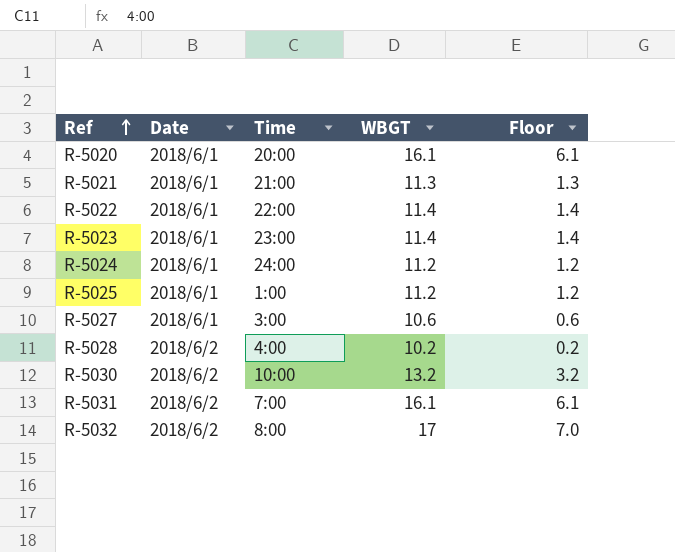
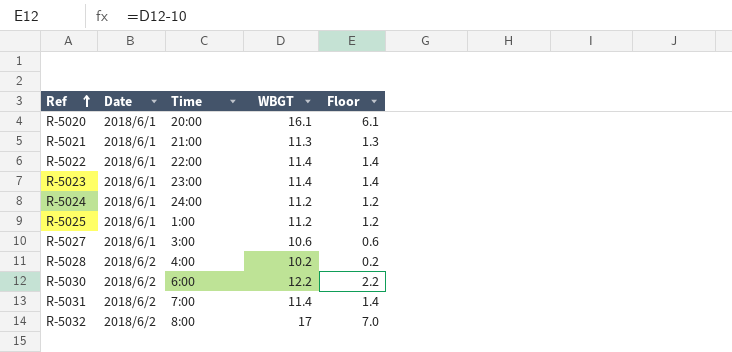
R-5030 | Time: 10:00 -> 6:00
R-5030 | WBGT: 13.2 -> 12.2
R-5030 | Floor: 3.2 -> 2.2
R-5031 | WBGT: 16.1 -> 11.4
R-5031 | Floor: 6.1 -> 1.4

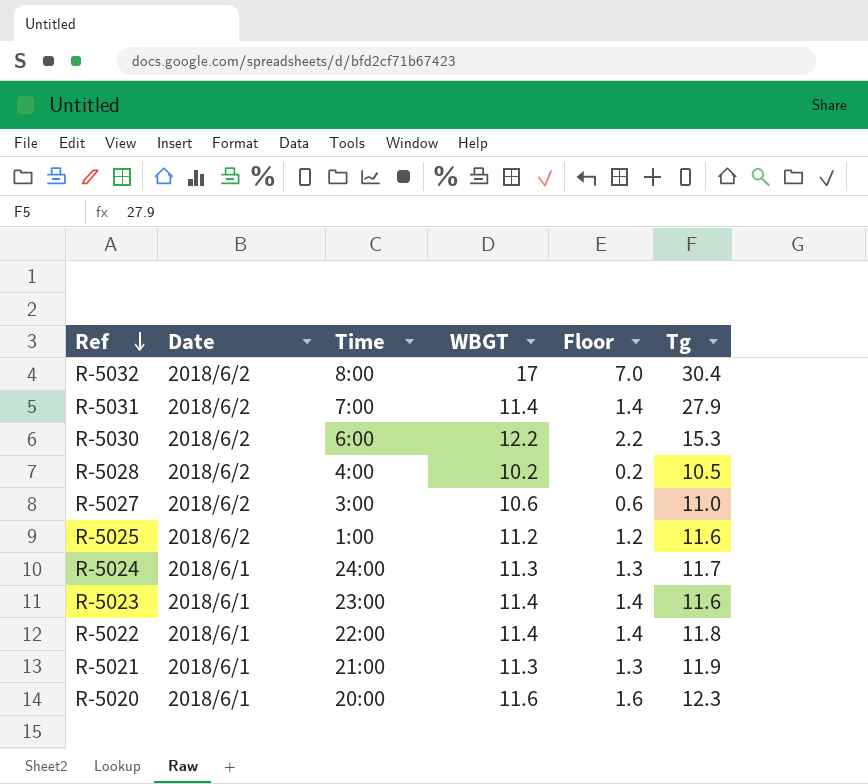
row order: Ref ascending -> Ref descending
column Tg | position: none -> 6
R-5027 | Date: 2018/6/1 -> 2018/6/2
R-5025 | Date: 2018/6/1 -> 2018/6/2
R-5024 | WBGT: 11.2 -> 11.3
R-5024 | Floor: 1.2 -> 1.3
R-5020 | WBGT: 16.1 -> 11.6
R-5020 | Floor: 6.1 -> 1.6

